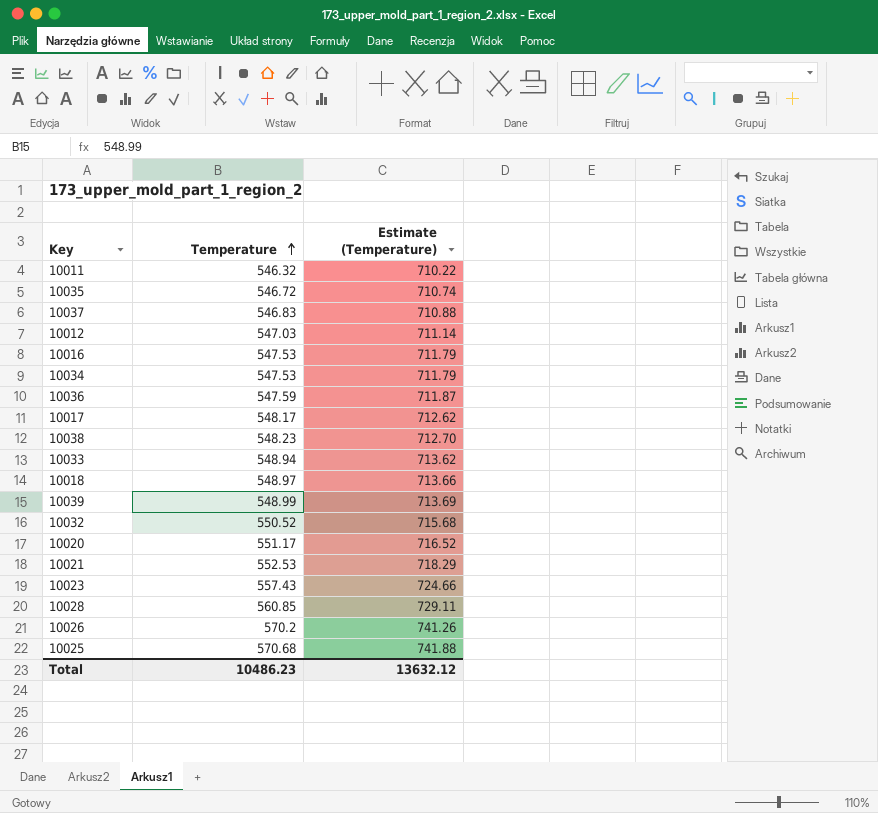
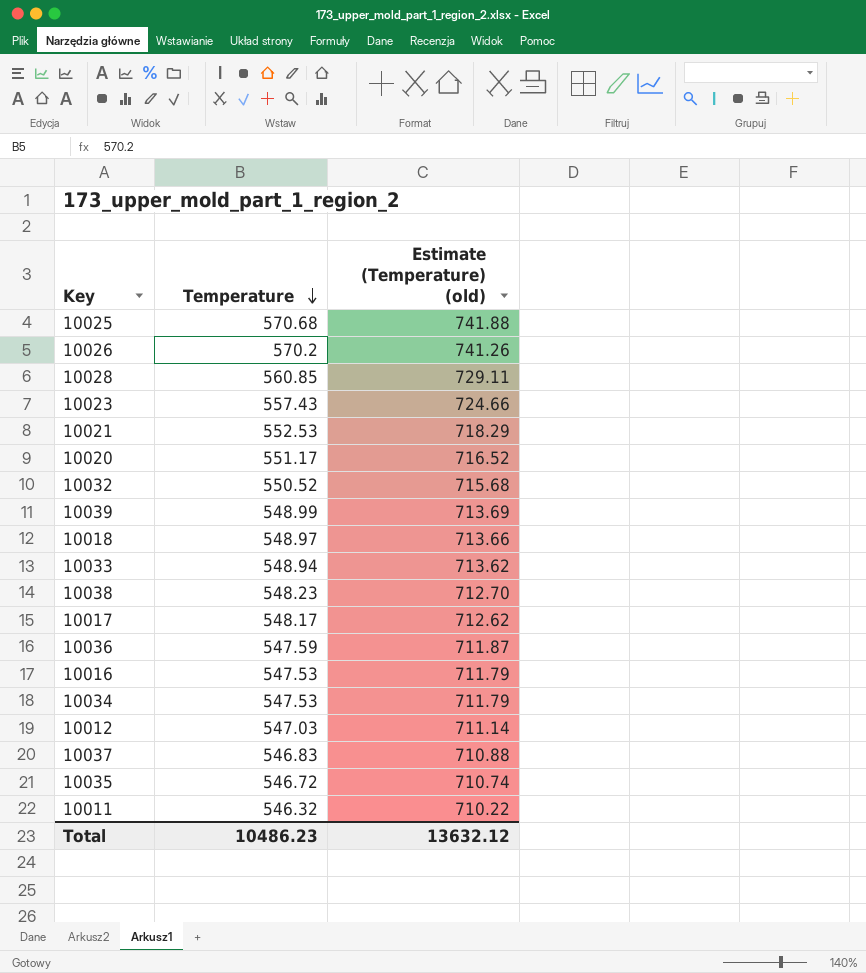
row order: Temperature ascending -> Temperature descending
column name: Estimate (Temperature) -> Estimate (Temperature) (old)

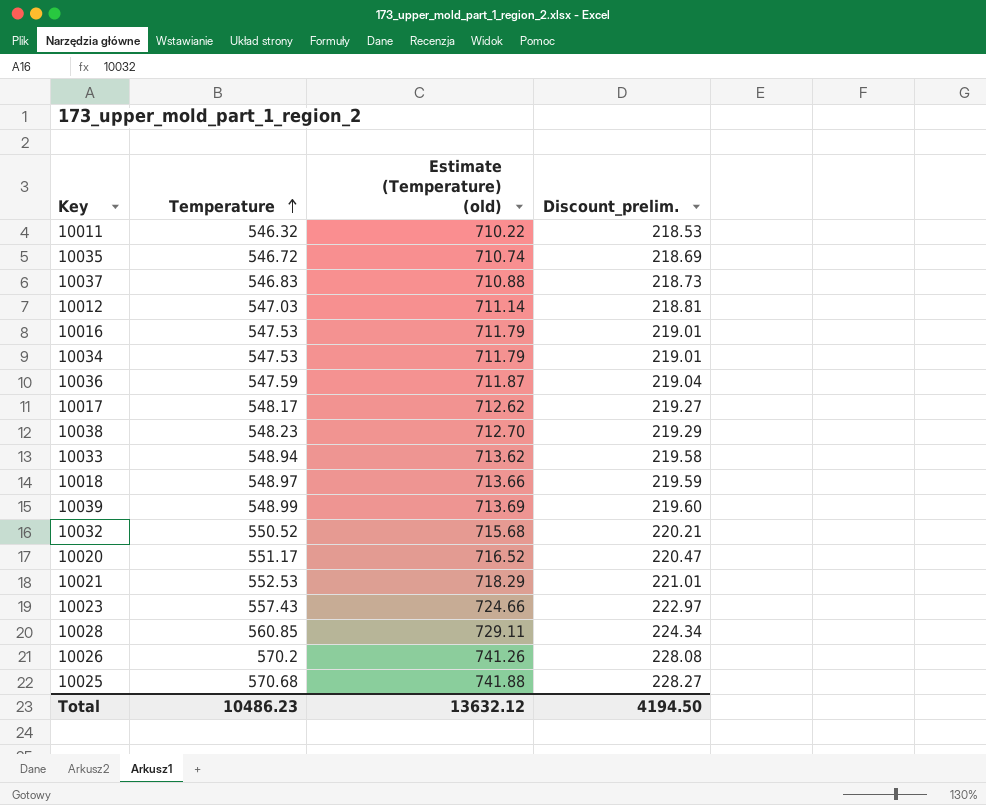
row order: Temperature descending -> Temperature ascending
column Discount_prelim. | formula: none -> [Temperature] * 0.4

